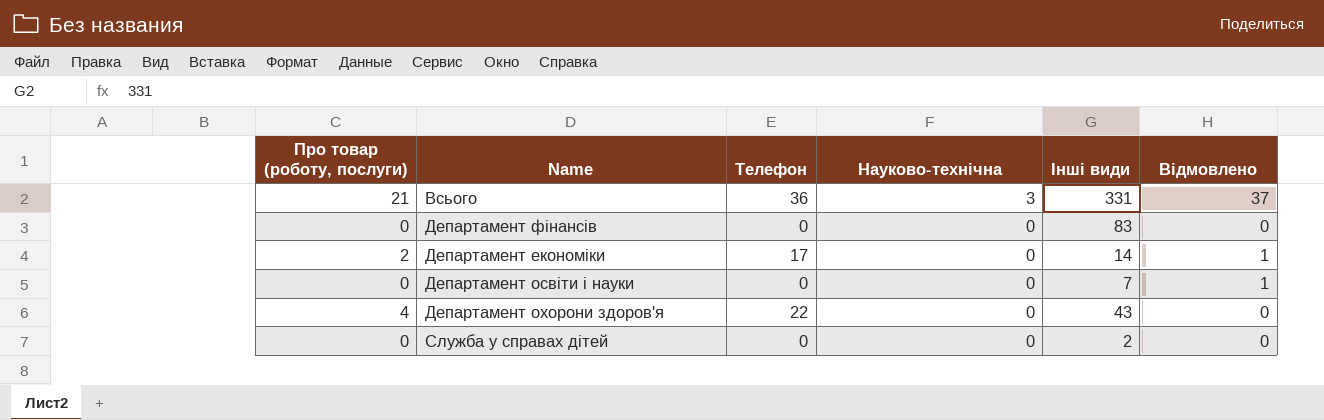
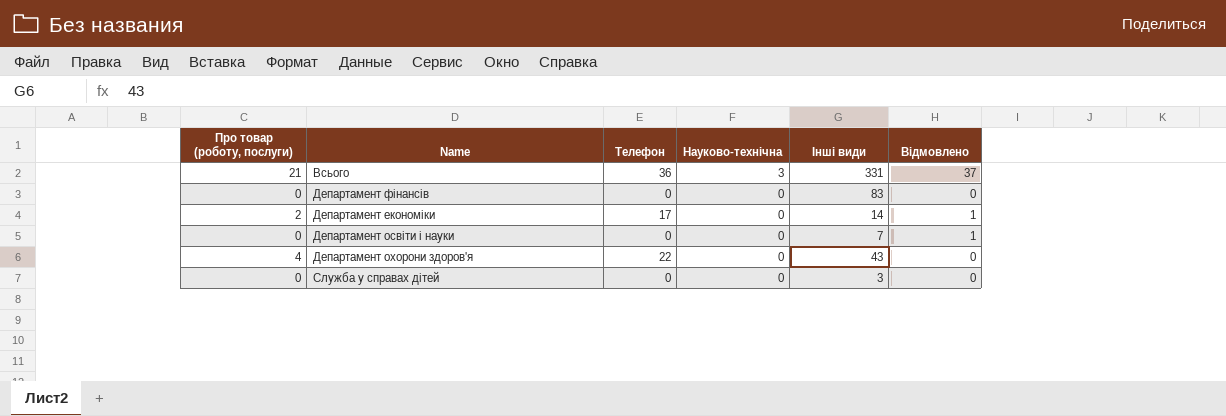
Служба у справах дітей | Інші види: 2 -> 3

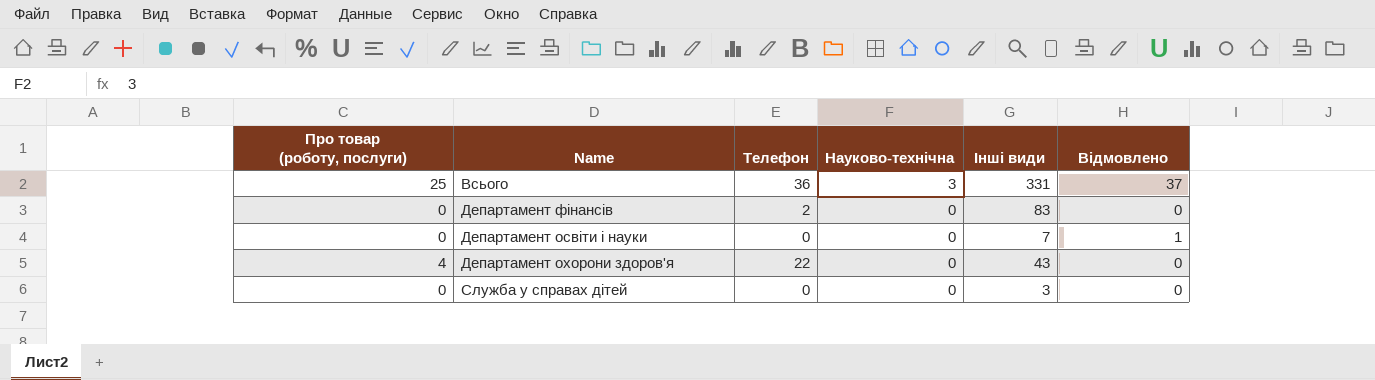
row Департамент економіки: 2 | 17 | 0 | 14 | 1 -> none
Всього | Про товар (роботу, послуги): 21 -> 25
Департамент фінансів | Телефон: 0 -> 2

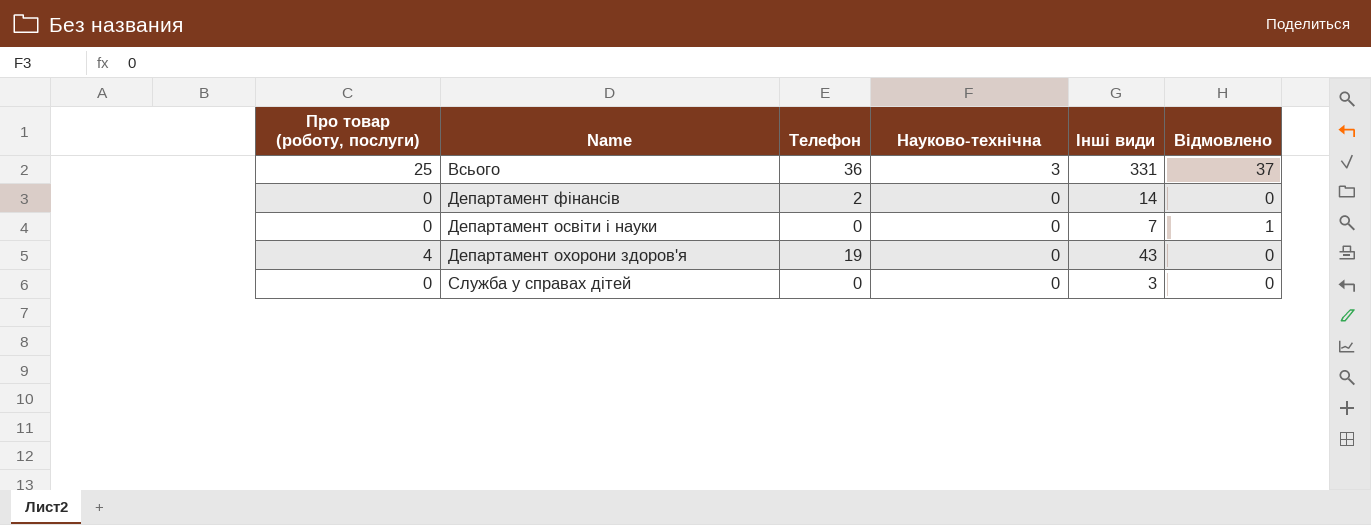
Департамент фінансів | Інші види: 83 -> 14
Департамент охорони здоров'я | Телефон: 22 -> 19

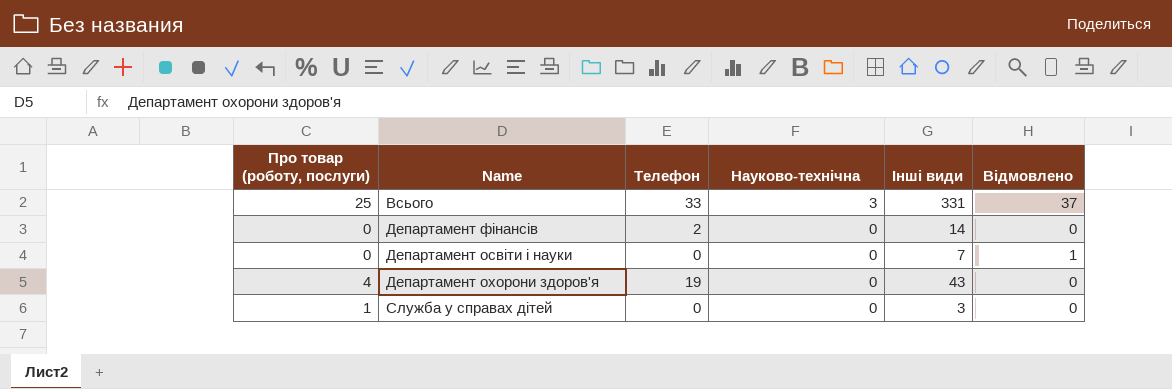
Всього | Телефон: 36 -> 33
Служба у справах дітей | Про товар (роботу, послуги): 0 -> 1

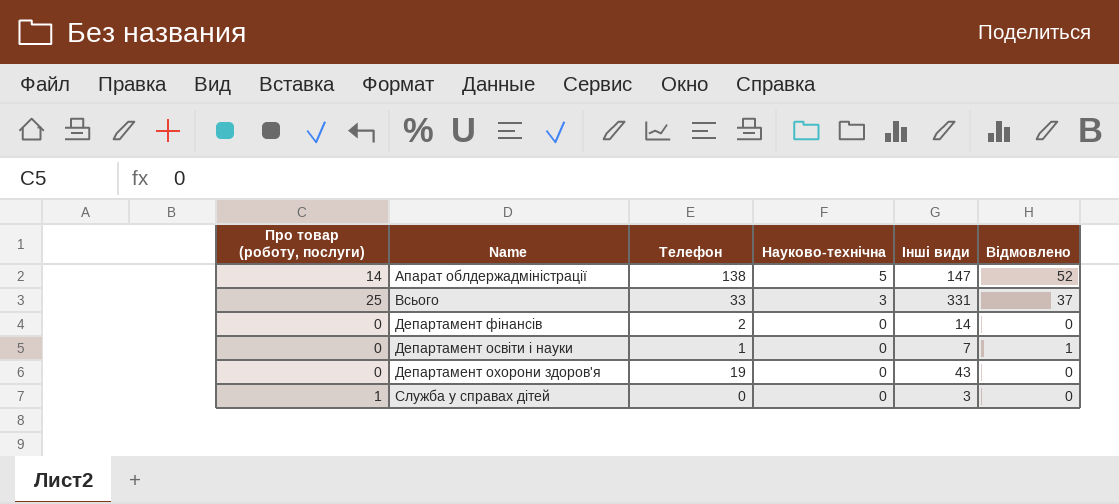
row Апарат облдержадміністрації: none -> 14 | 138 | 5 | 147 | 52
Департамент освіти і науки | Телефон: 0 -> 1
Департамент охорони здоров'я | Про товар (роботу, послуги): 4 -> 0

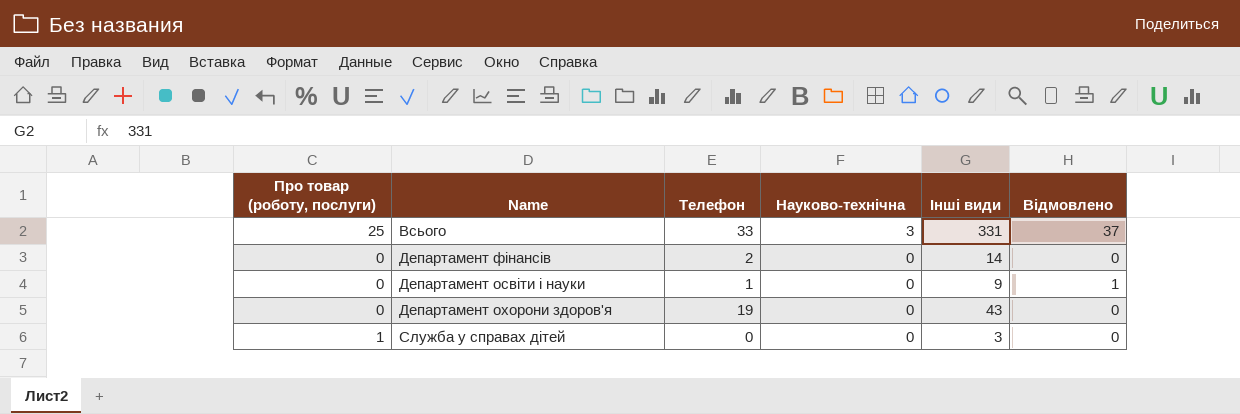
row Апарат облдержадміністрації: 14 | 138 | 5 | 147 | 52 -> none
Департамент освіти і науки | Інші види: 7 -> 9

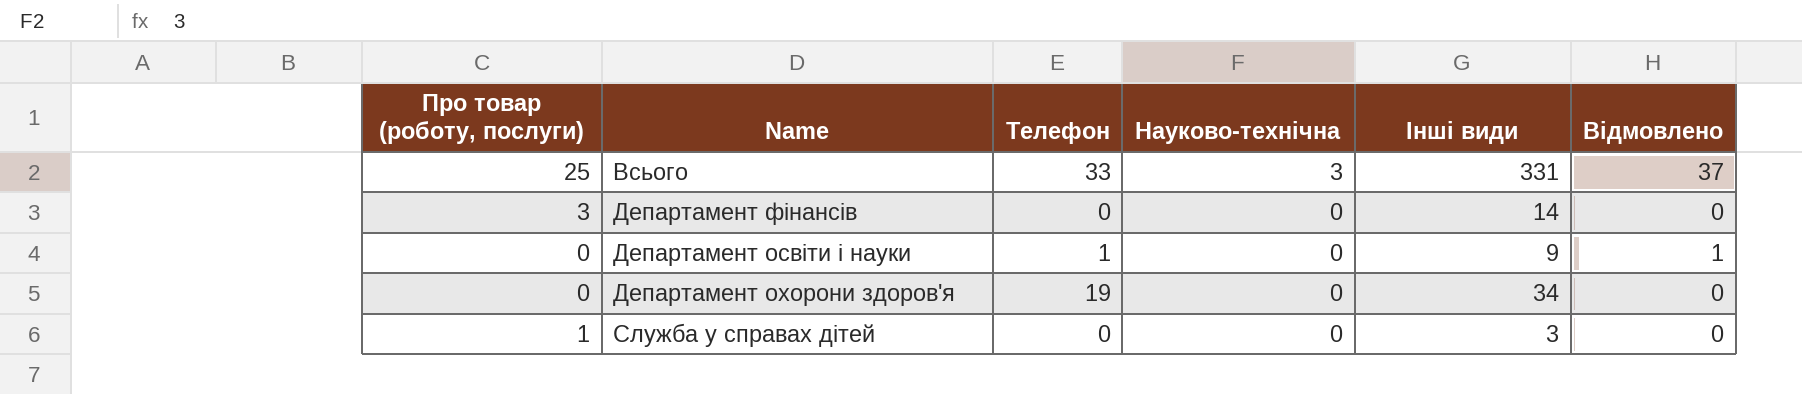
Департамент фінансів | Про товар (роботу, послуги): 0 -> 3
Департамент фінансів | Телефон: 2 -> 0
Департамент охорони здоров'я | Інші види: 43 -> 34

